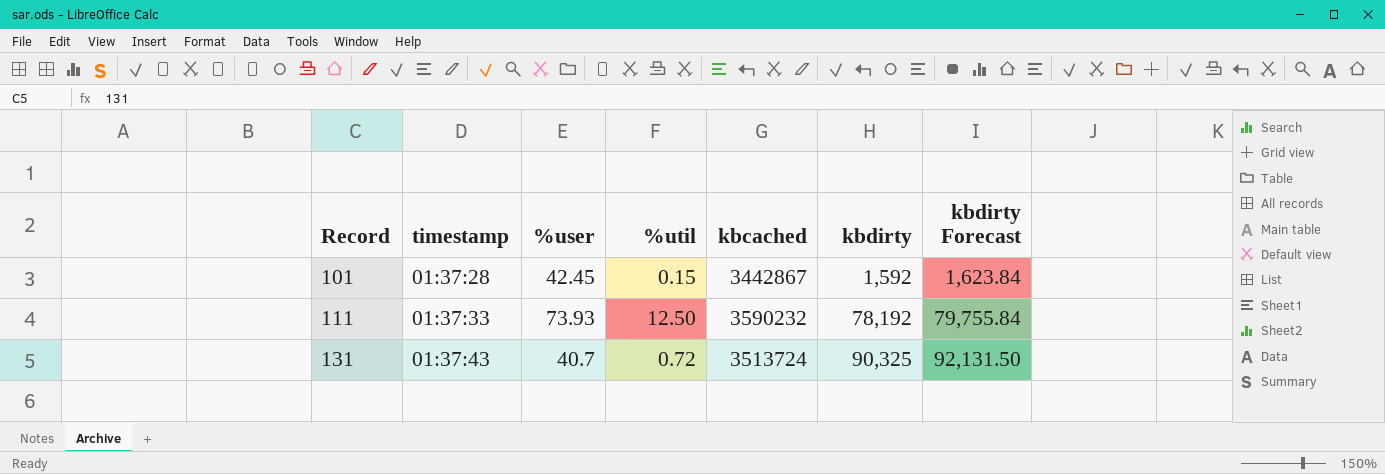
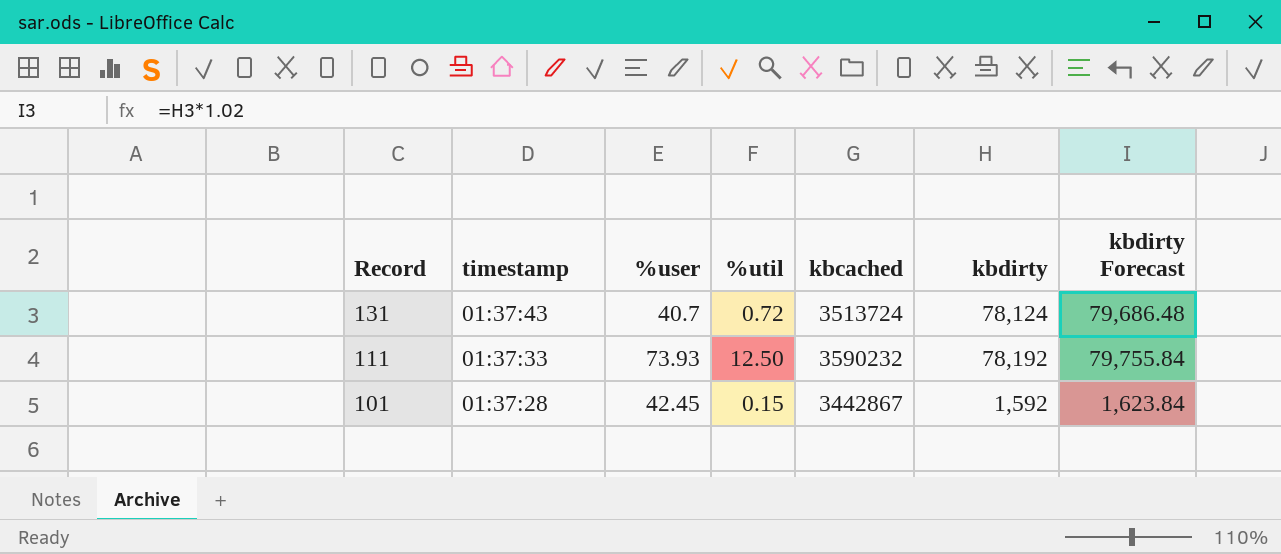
row order: Record ascending -> Record descending
131 | kbdirty: 90,325 -> 78,124
131 | kbdirty Forecast: 92,131.50 -> 79,686.48

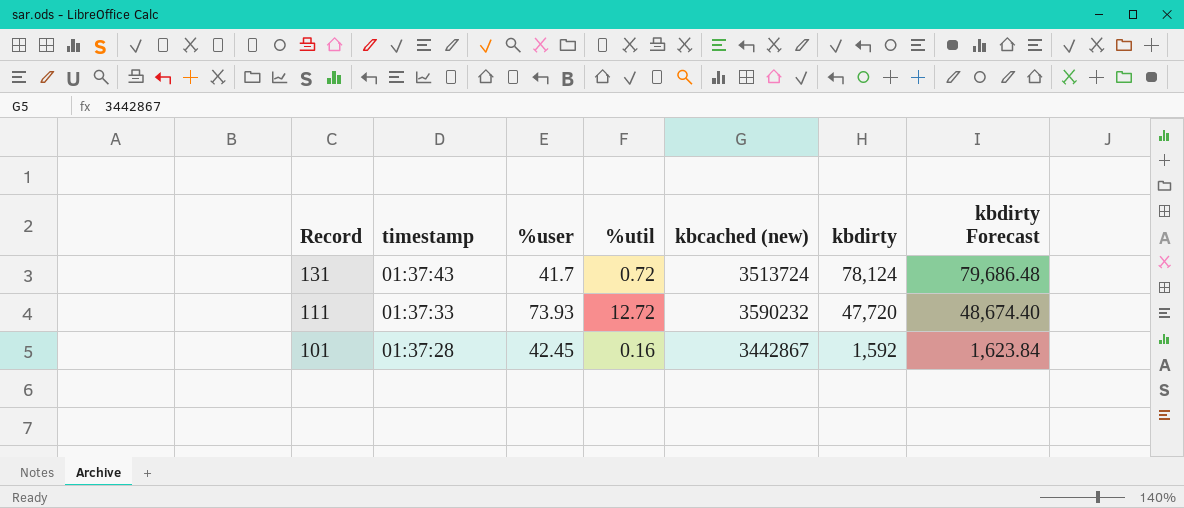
column name: kbcached -> kbcached (new)
131 | %user: 40.7 -> 41.7
111 | %util: 12.50 -> 12.72
111 | kbdirty: 78,192 -> 47,720
111 | kbdirty Forecast: 79,755.84 -> 48,674.40
101 | %util: 0.15 -> 0.16

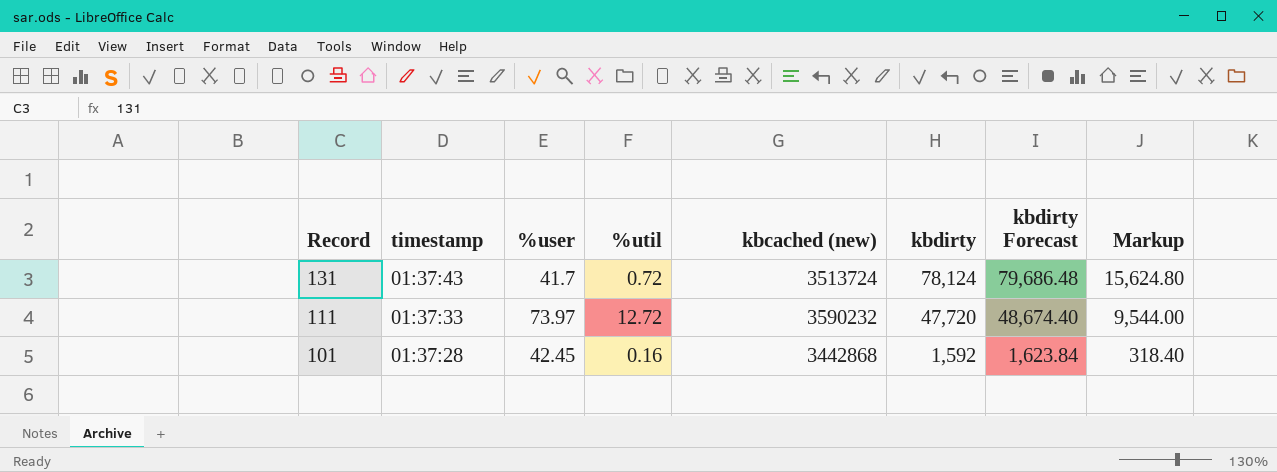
column Markup | formula: none -> [kbdirty] * 0.2
111 | %user: 73.93 -> 73.97
101 | kbcached (new): 3442867 -> 3442868

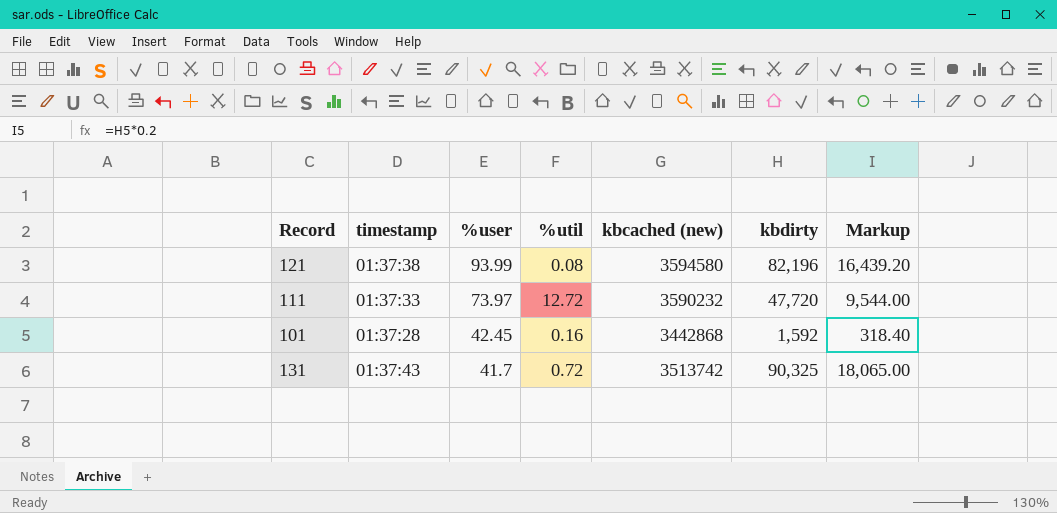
row order: Record descending -> %user descending
column kbdirty Forecast | formula: [kbdirty] * 1.02 -> none
row 121: none -> 01:37:38 | 93.99 | 0.08 | 3594580 | 82,196 | 16,439.20
131 | kbcached (new): 3513724 -> 3513742
131 | kbdirty: 78,124 -> 90,325
131 | Markup: 15,624.80 -> 18,065.00

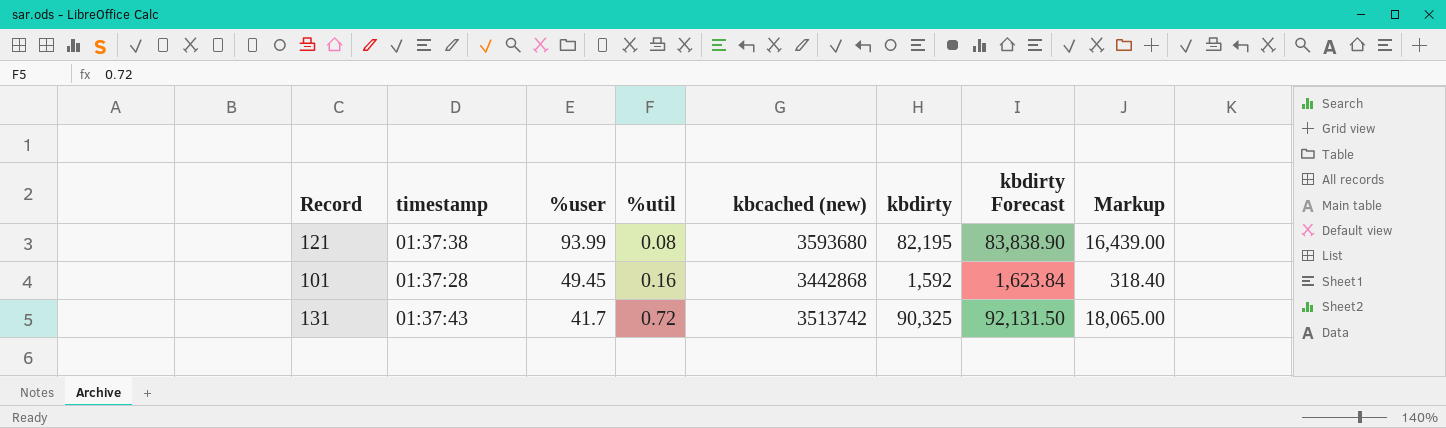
column kbdirty Forecast | formula: none -> [kbdirty] * 1.02
row 111: 01:37:33 | 73.97 | 12.72 | 3590232 | 47,720 | 9,544.00 -> none
121 | kbcached (new): 3594580 -> 3593680
121 | kbdirty: 82,196 -> 82,195
121 | Markup: 16,439.20 -> 16,439.00
101 | %user: 42.45 -> 49.45

